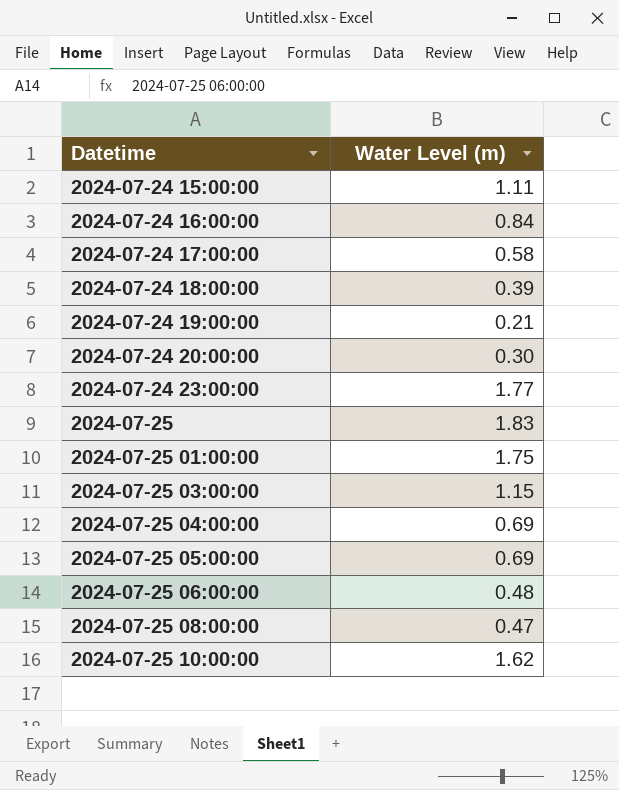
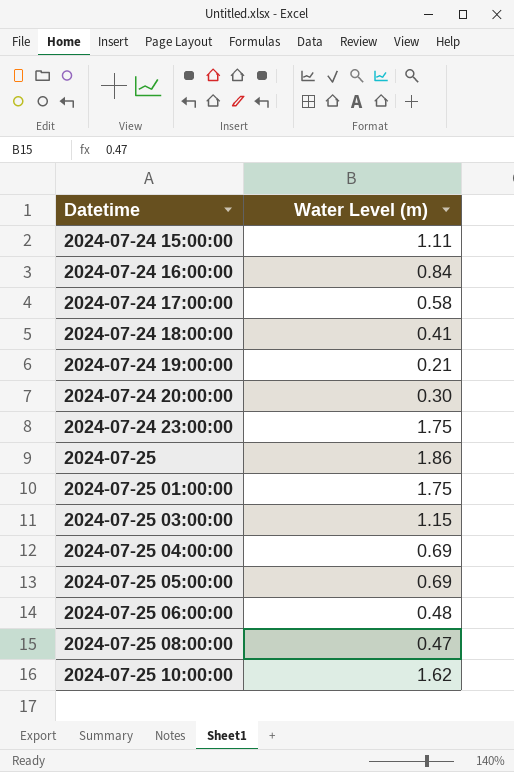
2024-07-24 18:00:00 | Water Level (m): 0.39 -> 0.41
2024-07-24 23:00:00 | Water Level (m): 1.77 -> 1.75
2024-07-25 | Water Level (m): 1.83 -> 1.86

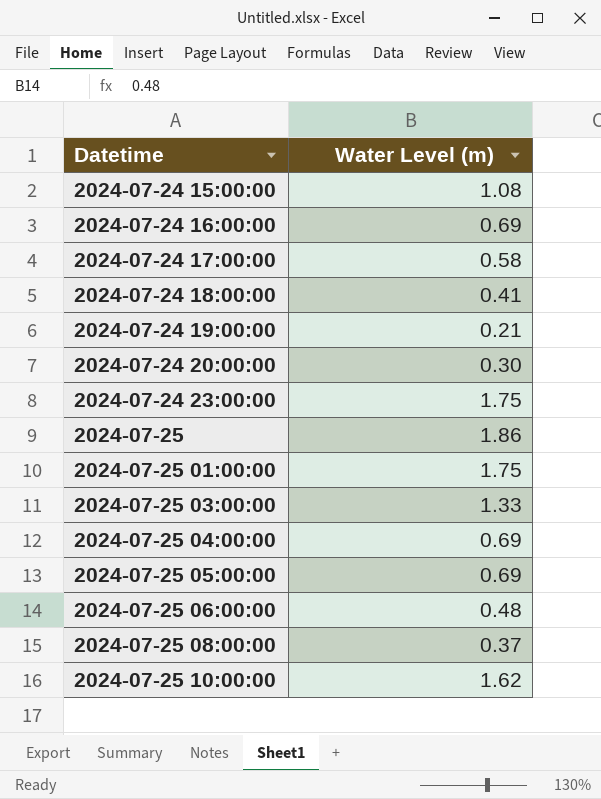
2024-07-24 15:00:00 | Water Level (m): 1.11 -> 1.08
2024-07-24 16:00:00 | Water Level (m): 0.84 -> 0.69
2024-07-25 03:00:00 | Water Level (m): 1.15 -> 1.33
2024-07-25 08:00:00 | Water Level (m): 0.47 -> 0.37

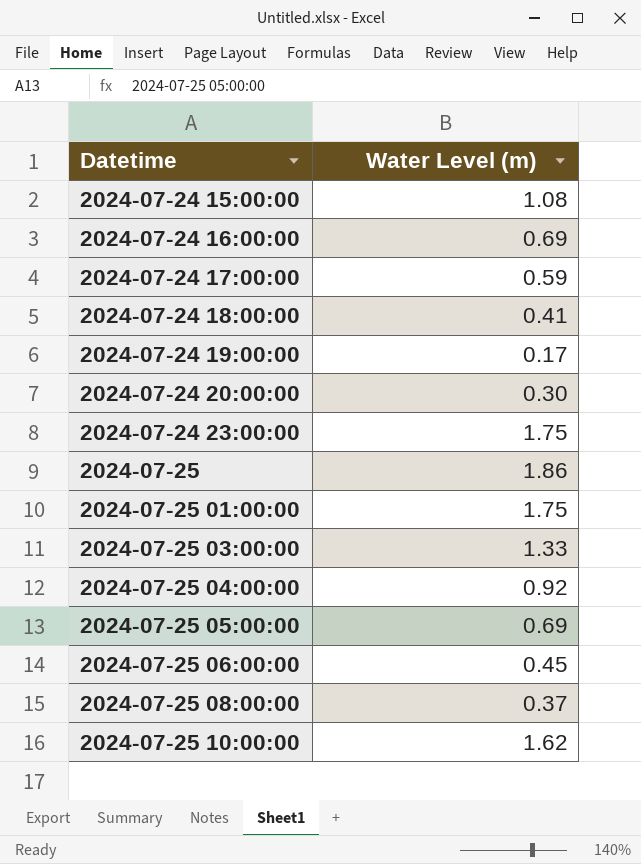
2024-07-24 17:00:00 | Water Level (m): 0.58 -> 0.59
2024-07-24 19:00:00 | Water Level (m): 0.21 -> 0.17
2024-07-25 04:00:00 | Water Level (m): 0.69 -> 0.92
2024-07-25 06:00:00 | Water Level (m): 0.48 -> 0.45

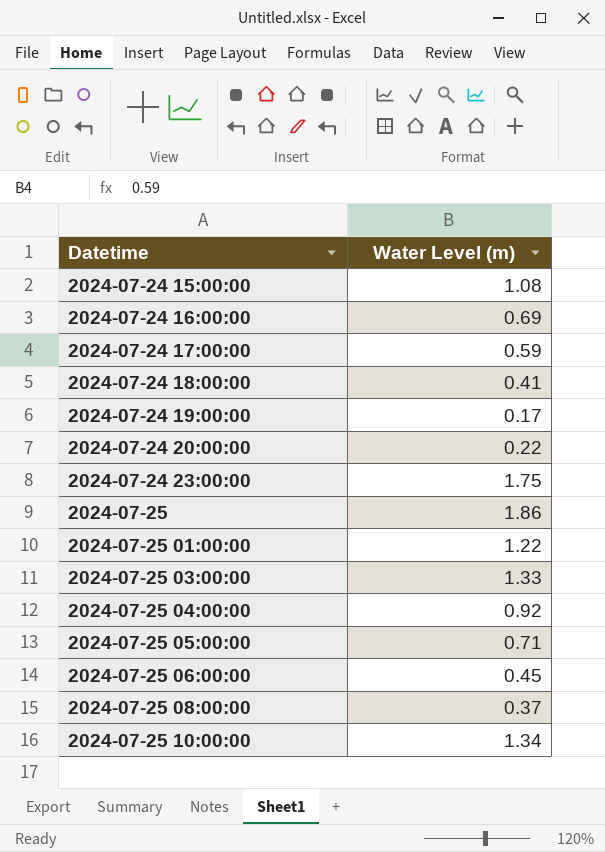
2024-07-24 20:00:00 | Water Level (m): 0.30 -> 0.22
2024-07-25 01:00:00 | Water Level (m): 1.75 -> 1.22
2024-07-25 05:00:00 | Water Level (m): 0.69 -> 0.71
2024-07-25 10:00:00 | Water Level (m): 1.62 -> 1.34

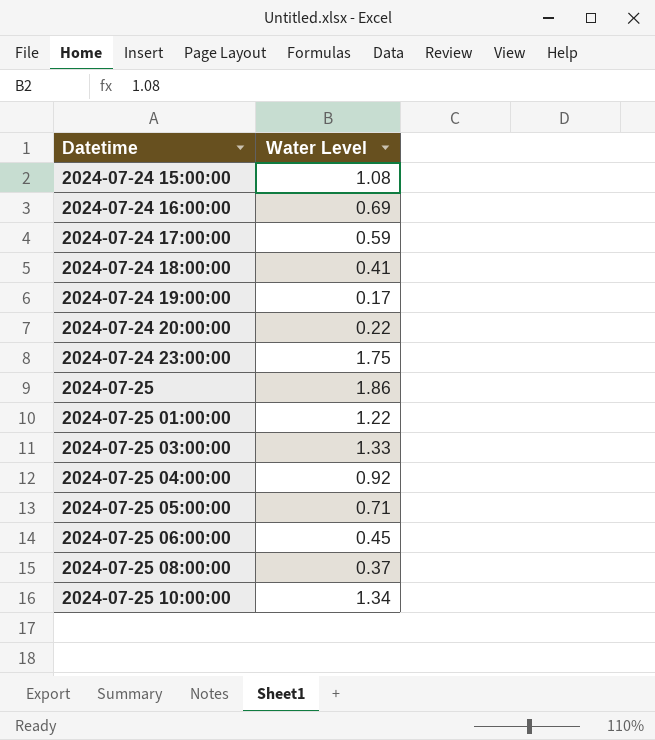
column name: Water Level (m) -> Water Level

